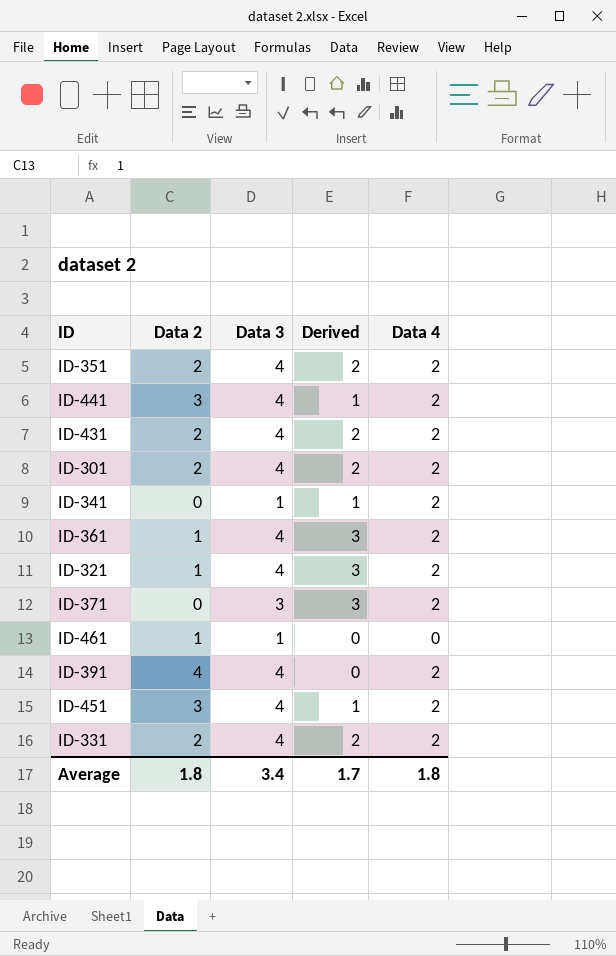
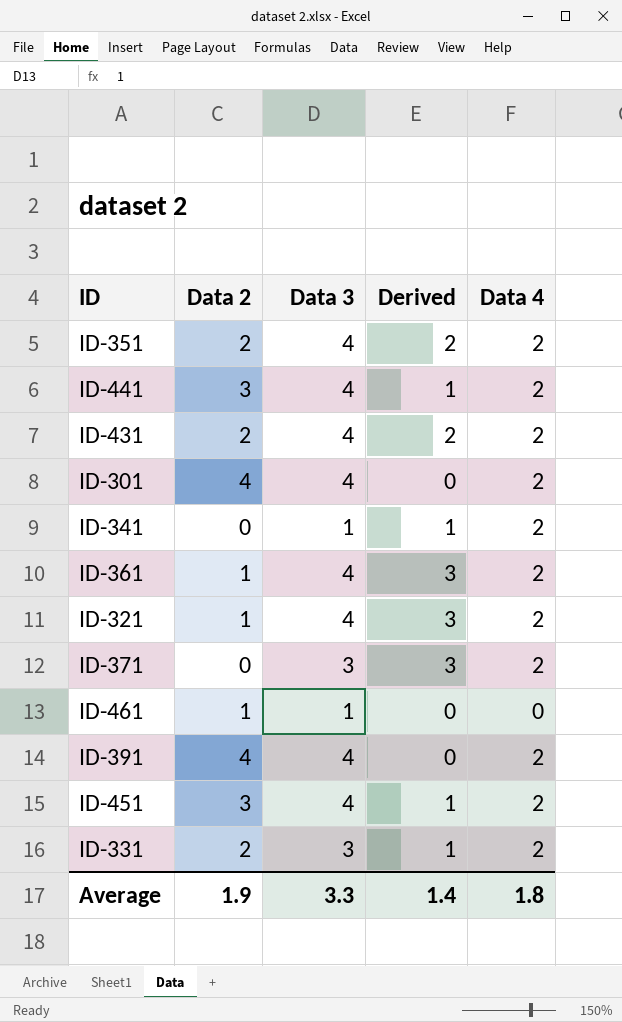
ID-301 | Data 2: 2 -> 4
ID-301 | Derived: 2 -> 0
ID-331 | Data 3: 4 -> 3
ID-331 | Derived: 2 -> 1
Average | Data 2: 1.8 -> 1.9
Average | Data 3: 3.4 -> 3.3
Average | Derived: 1.7 -> 1.4

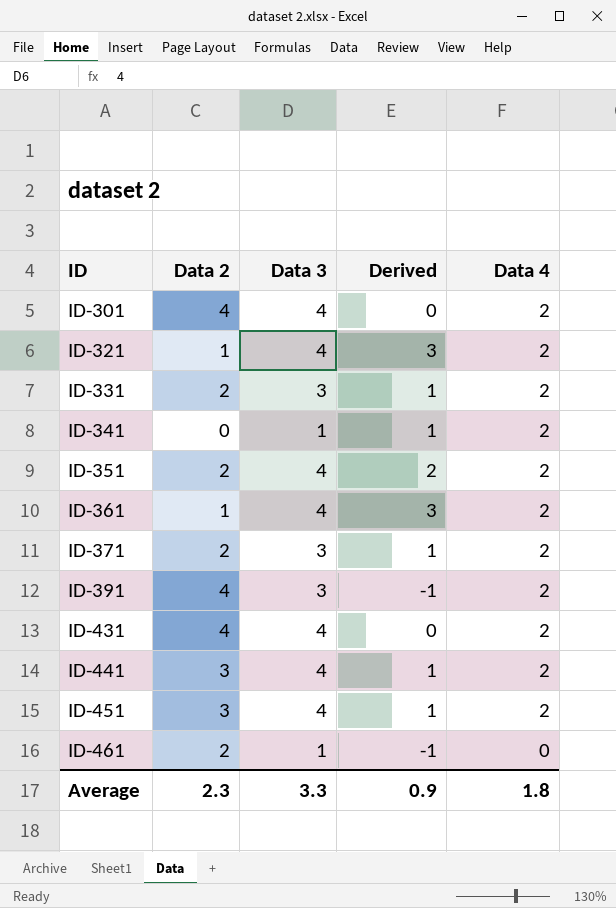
row order: none -> ID ascending
ID-371 | Data 2: 0 -> 2
ID-371 | Derived: 3 -> 1
ID-391 | Data 3: 4 -> 3
ID-391 | Derived: 0 -> -1
ID-431 | Data 2: 2 -> 4
ID-431 | Derived: 2 -> 0
ID-461 | Data 2: 1 -> 2
ID-461 | Derived: 0 -> -1
Average | Data 2: 1.9 -> 2.3
Average | Derived: 1.4 -> 0.9

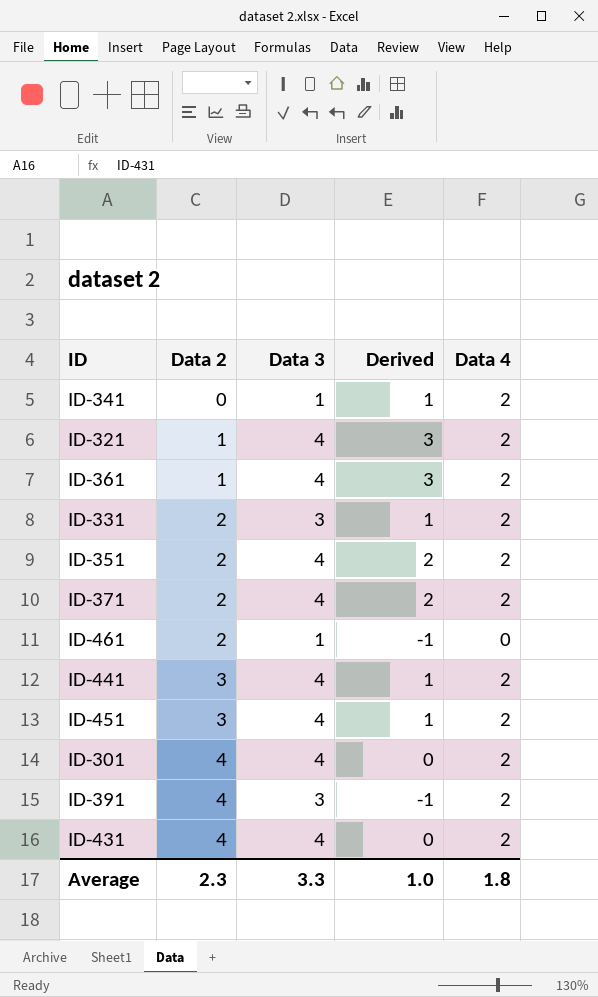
row order: ID ascending -> Data 2 ascending
ID-371 | Data 3: 3 -> 4
ID-371 | Derived: 1 -> 2
Average | Derived: 0.9 -> 1.0

